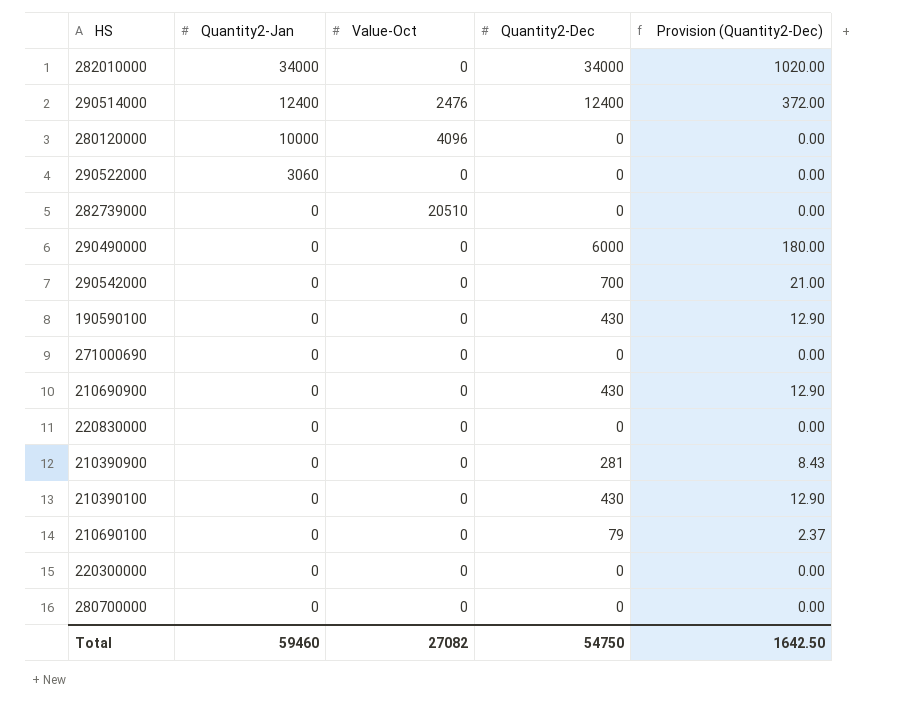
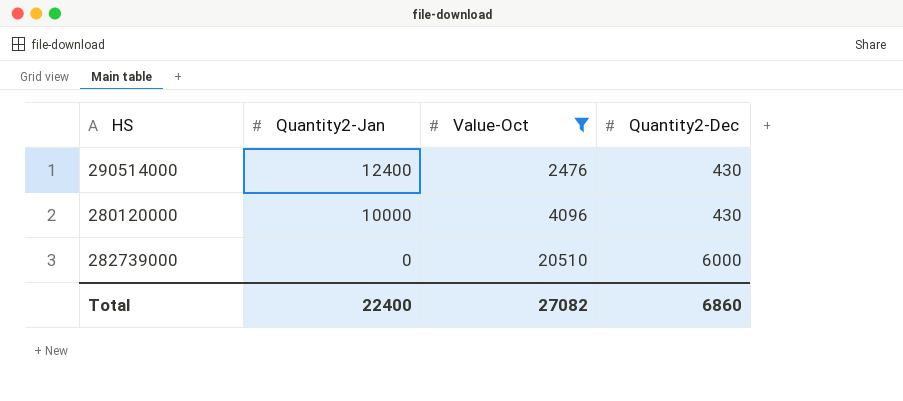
filter: none -> Value-Oct != 0
column Provision (Quantity2-Dec) | formula: [Quantity2-Dec] * 0.03 -> none
290514000 | Quantity2-Dec: 12400 -> 430
280120000 | Quantity2-Dec: 0 -> 430
282739000 | Quantity2-Dec: 0 -> 6000
Total | Quantity2-Jan: 59460 -> 22400
Total | Quantity2-Dec: 54750 -> 6860

